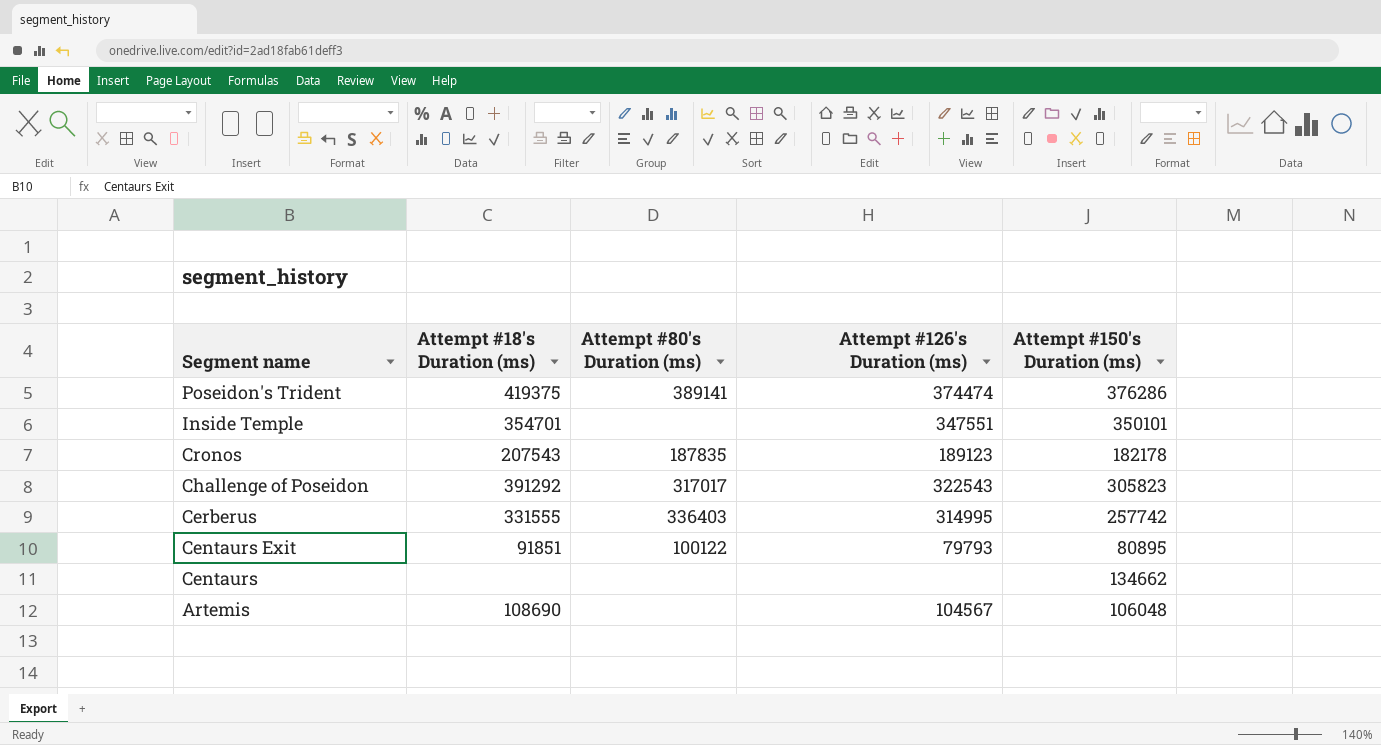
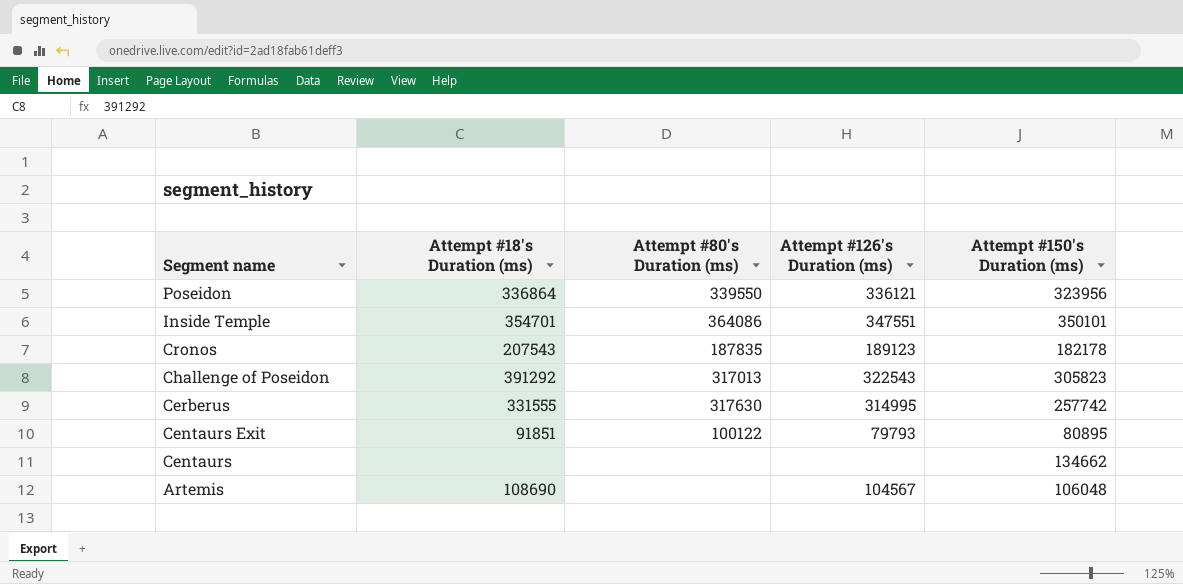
row Poseidon's Trident: 419375 | 389141 | 374474 | 376286 -> none
row Poseidon: none -> 336864 | 339550 | 336121 | 323956
Inside Temple | Attempt #80's Duration (ms): none -> 364086
Challenge of Poseidon | Attempt #80's Duration (ms): 317017 -> 317013
Cerberus | Attempt #80's Duration (ms): 336403 -> 317630

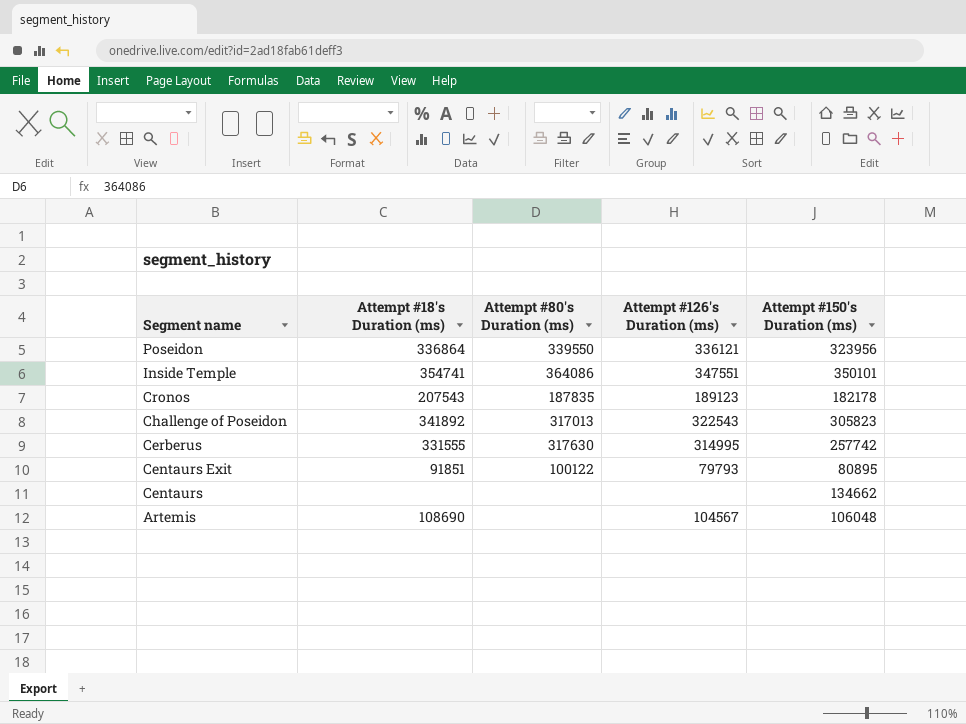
Inside Temple | Attempt #18's Duration (ms): 354701 -> 354741
Challenge of Poseidon | Attempt #18's Duration (ms): 391292 -> 341892

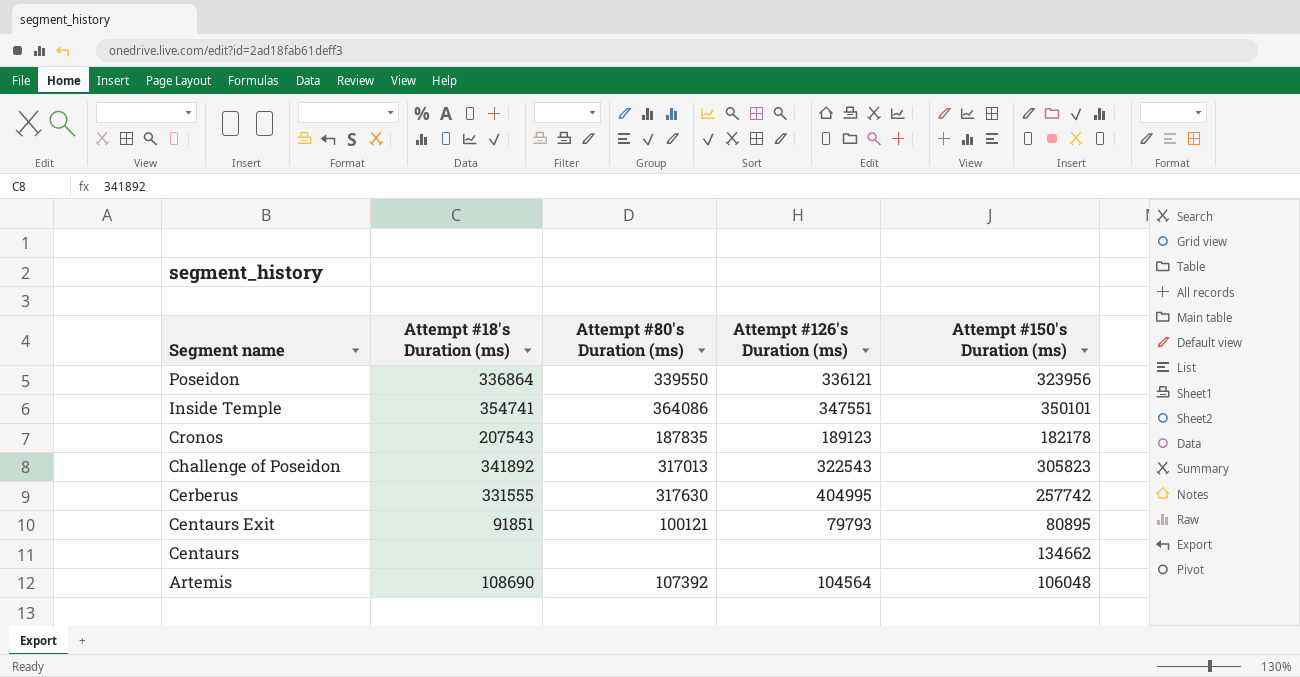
Cerberus | Attempt #126's Duration (ms): 314995 -> 404995
Centaurs Exit | Attempt #80's Duration (ms): 100122 -> 100121
Artemis | Attempt #80's Duration (ms): none -> 107392
Artemis | Attempt #126's Duration (ms): 104567 -> 104564

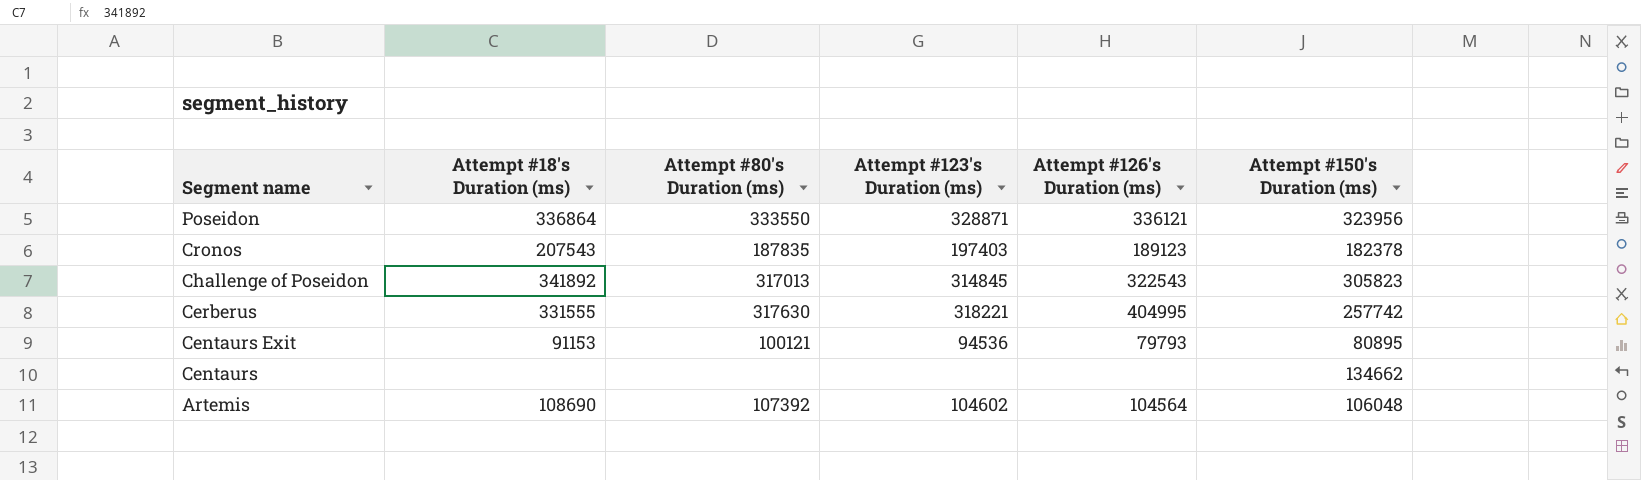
column Attempt #123's Duration (ms) | position: none -> 4
row Inside Temple: 354741 | 364086 | 347551 | 350101 -> none
Poseidon | Attempt #80's Duration (ms): 339550 -> 333550
Cronos | Attempt #150's Duration (ms): 182178 -> 182378
Centaurs Exit | Attempt #18's Duration (ms): 91851 -> 91153

